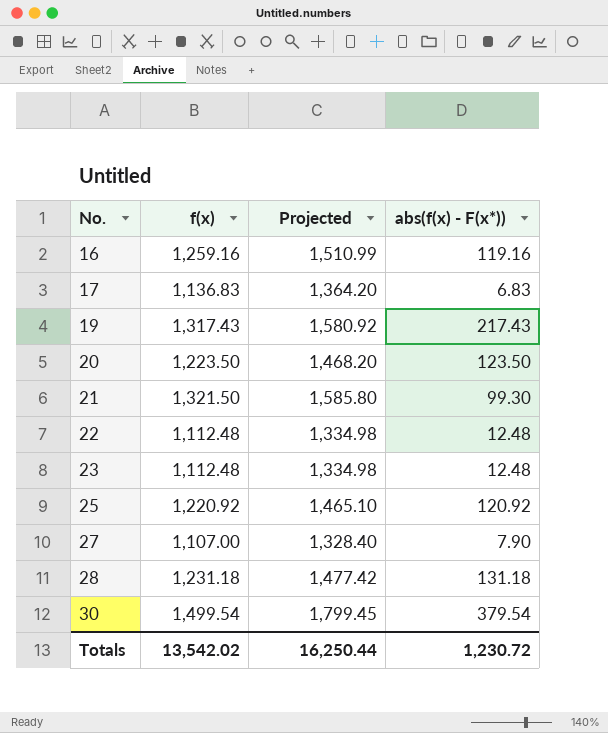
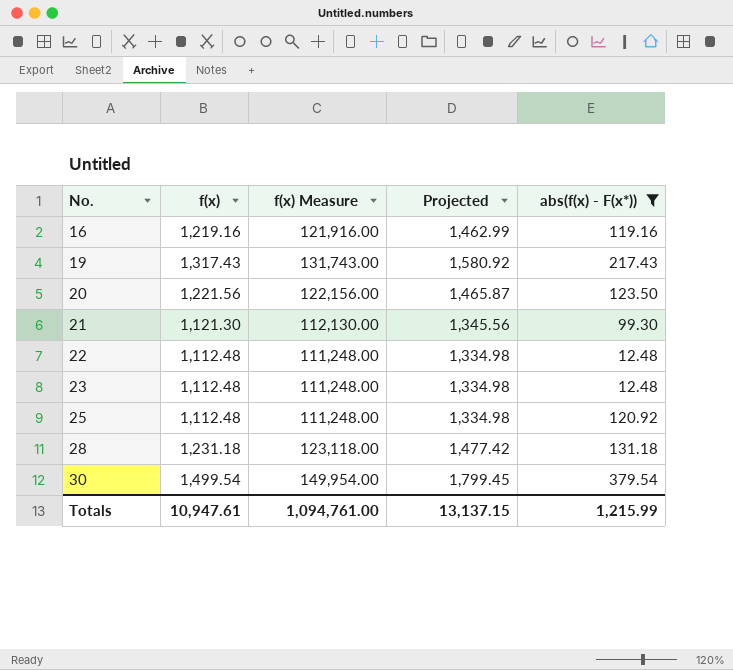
filter: none -> abs(f(x) - F(x*)) >= 12.48
column f(x) Measure | formula: none -> [f(x)] * 100
16 | f(x): 1,259.16 -> 1,219.16
16 | Projected: 1,510.99 -> 1,462.99
20 | f(x): 1,223.50 -> 1,221.56
20 | Projected: 1,468.20 -> 1,465.87
21 | f(x): 1,321.50 -> 1,121.30
21 | Projected: 1,585.80 -> 1,345.56
25 | f(x): 1,220.92 -> 1,112.48
25 | Projected: 1,465.10 -> 1,334.98
Totals | f(x): 13,542.02 -> 10,947.61
Totals | Projected: 16,250.44 -> 13,137.15
Totals | abs(f(x) - F(x*)): 1,230.72 -> 1,215.99

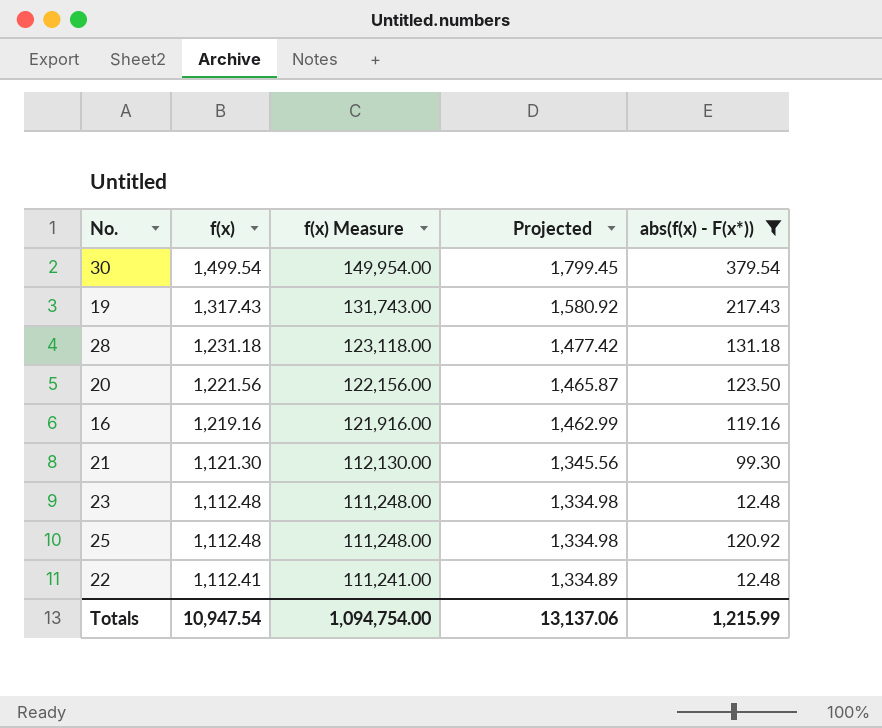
row order: No. ascending -> f(x) descending
22 | f(x): 1,112.48 -> 1,112.41
22 | f(x) Measure: 111,248.00 -> 111,241.00
22 | Projected: 1,334.98 -> 1,334.89
Totals | f(x): 10,947.61 -> 10,947.54
Totals | f(x) Measure: 1,094,761.00 -> 1,094,754.00
Totals | Projected: 13,137.15 -> 13,137.06

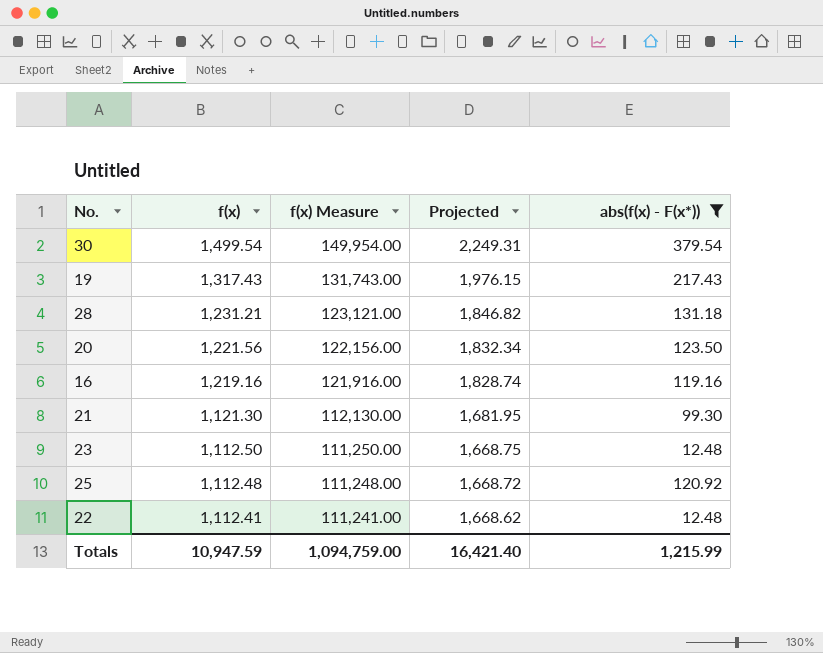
column Projected | formula: [f(x)] * 1.2 -> [f(x)] * 1.5
28 | f(x): 1,231.18 -> 1,231.21
28 | f(x) Measure: 123,118.00 -> 123,121.00
23 | f(x): 1,112.48 -> 1,112.50
23 | f(x) Measure: 111,248.00 -> 111,250.00
Totals | f(x): 10,947.54 -> 10,947.59
Totals | f(x) Measure: 1,094,754.00 -> 1,094,759.00
Totals | Projected: 13,137.06 -> 16,421.40

